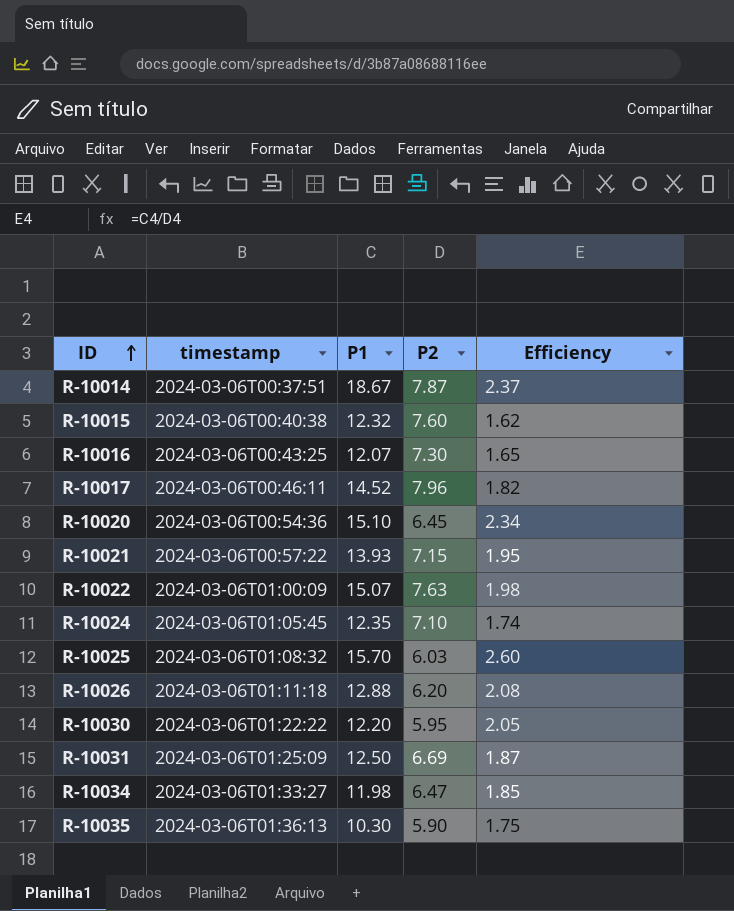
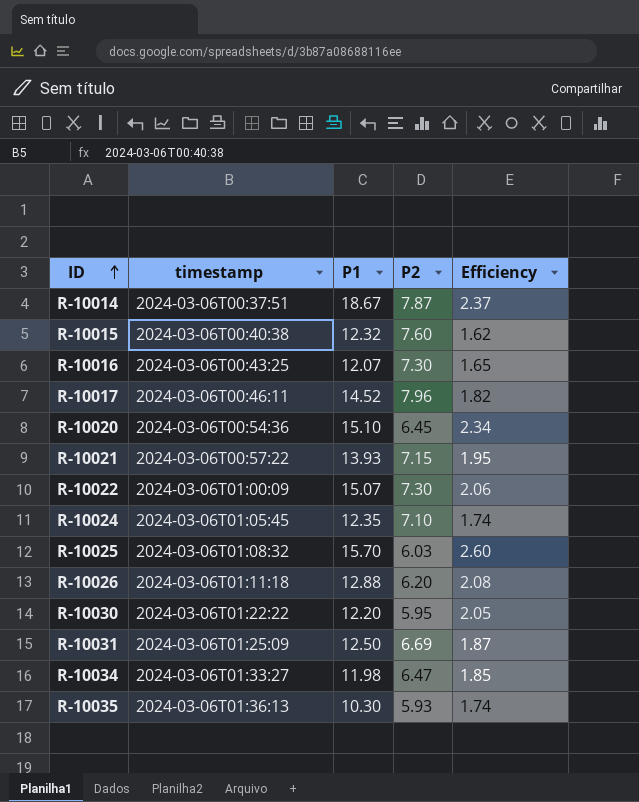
R-10022 | P2: 7.63 -> 7.30
R-10022 | Efficiency: 1.98 -> 2.06
R-10035 | P2: 5.90 -> 5.93
R-10035 | Efficiency: 1.75 -> 1.74

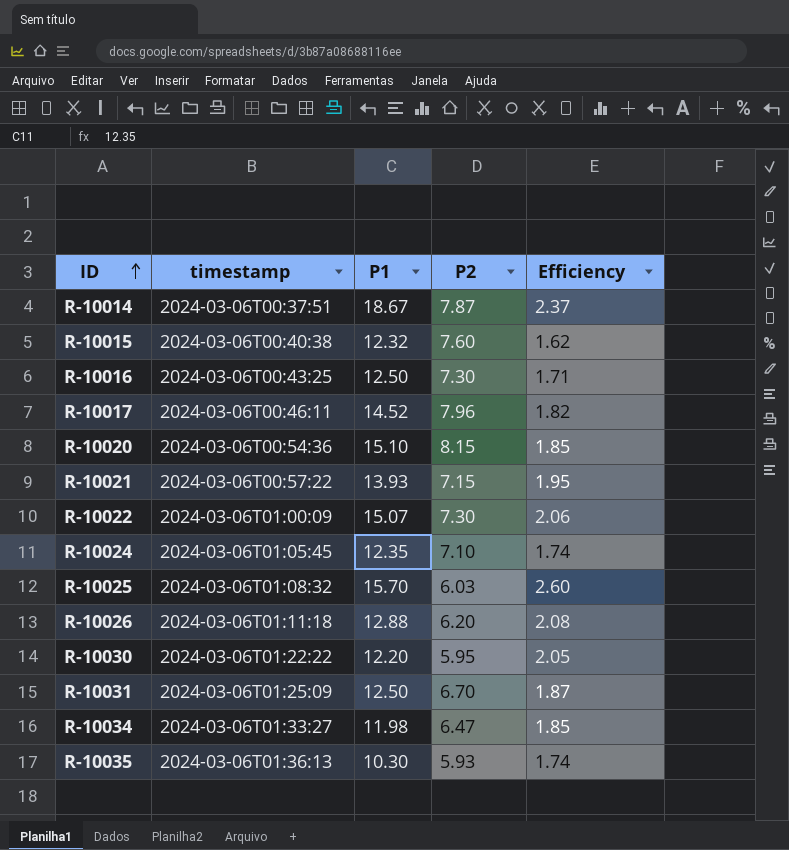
R-10016 | P1: 12.07 -> 12.50
R-10016 | Efficiency: 1.65 -> 1.71
R-10020 | P2: 6.45 -> 8.15
R-10020 | Efficiency: 2.34 -> 1.85
R-10031 | P2: 6.69 -> 6.70

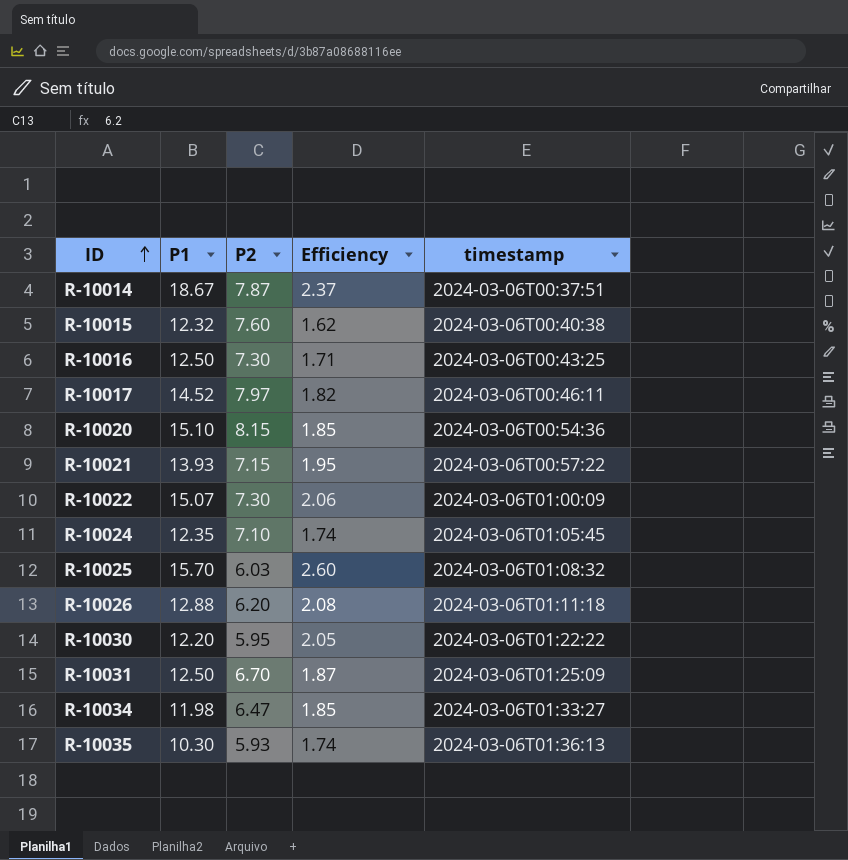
column timestamp | position: 2 -> 5
R-10017 | P2: 7.96 -> 7.97

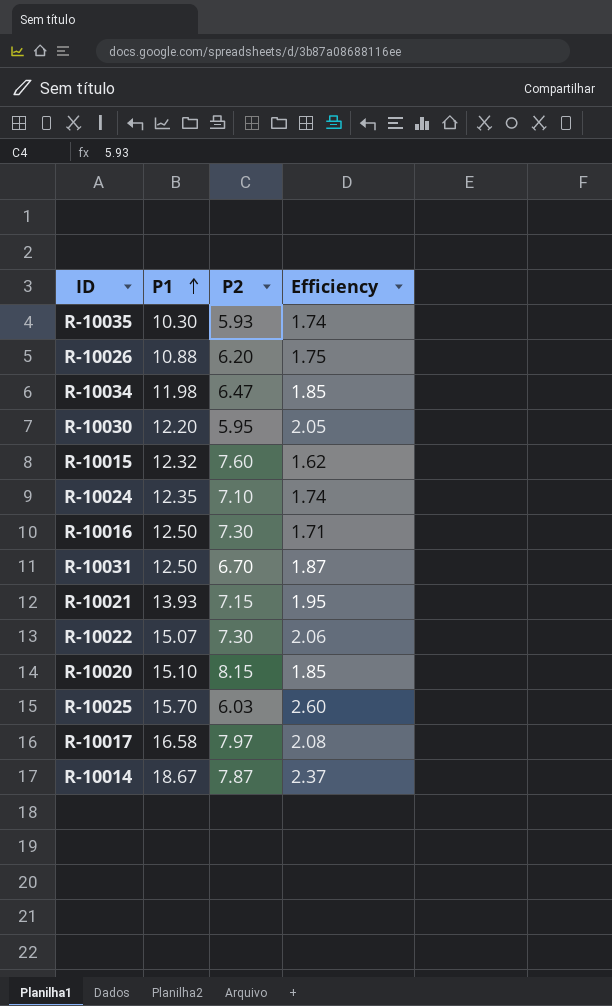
row order: ID ascending -> P1 ascending
column timestamp | position: 5 -> none
R-10026 | P1: 12.88 -> 10.88
R-10026 | Efficiency: 2.08 -> 1.75
R-10017 | P1: 14.52 -> 16.58
R-10017 | Efficiency: 1.82 -> 2.08

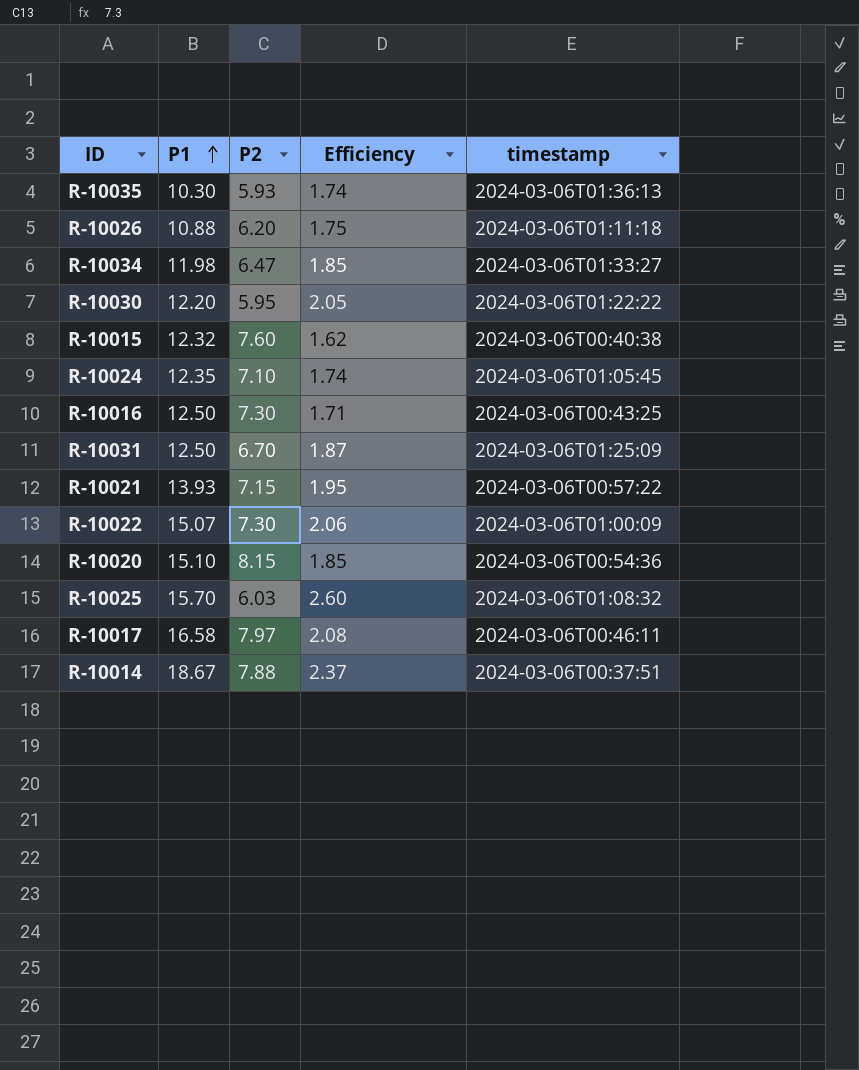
column timestamp | position: none -> 5
R-10014 | P2: 7.87 -> 7.88

